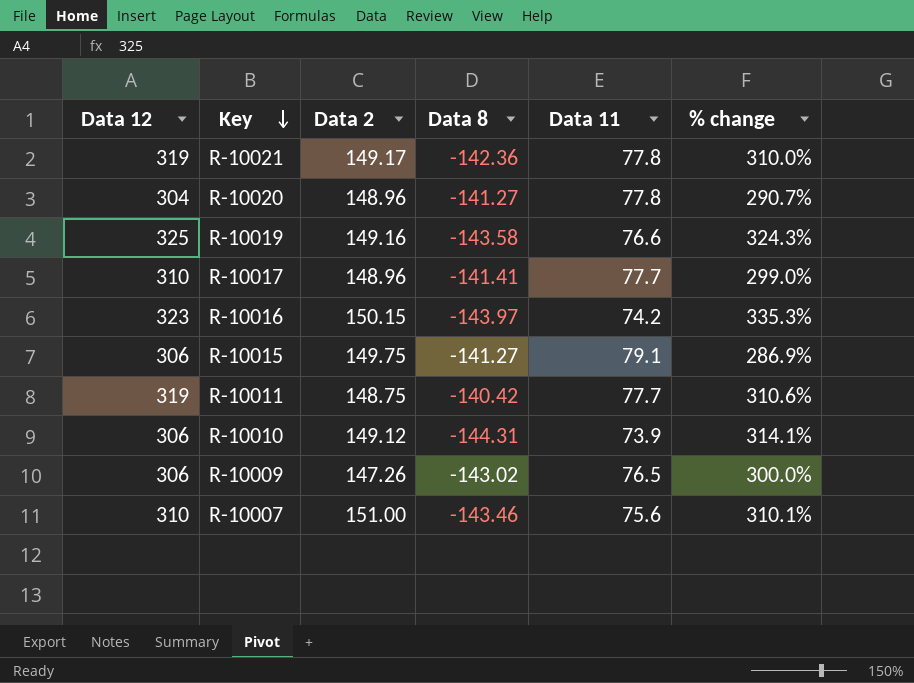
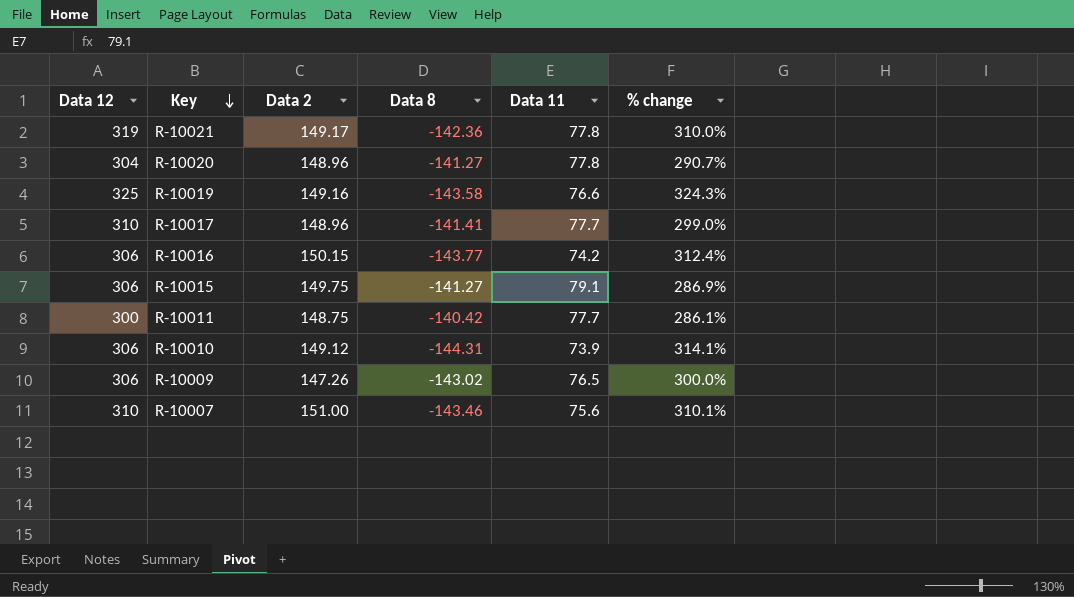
R-10016 | Data 12: 323 -> 306
R-10016 | Data 8: -143.97 -> -143.77
R-10016 | % change: 335.3% -> 312.4%
R-10011 | Data 12: 319 -> 300
R-10011 | % change: 310.6% -> 286.1%

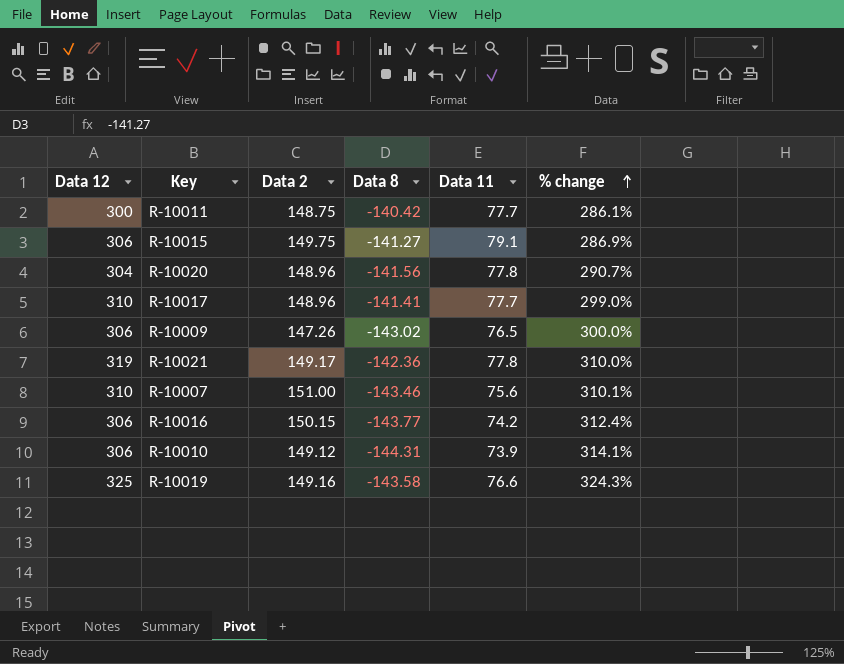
row order: Key descending -> % change ascending
R-10020 | Data 8: -141.27 -> -141.56

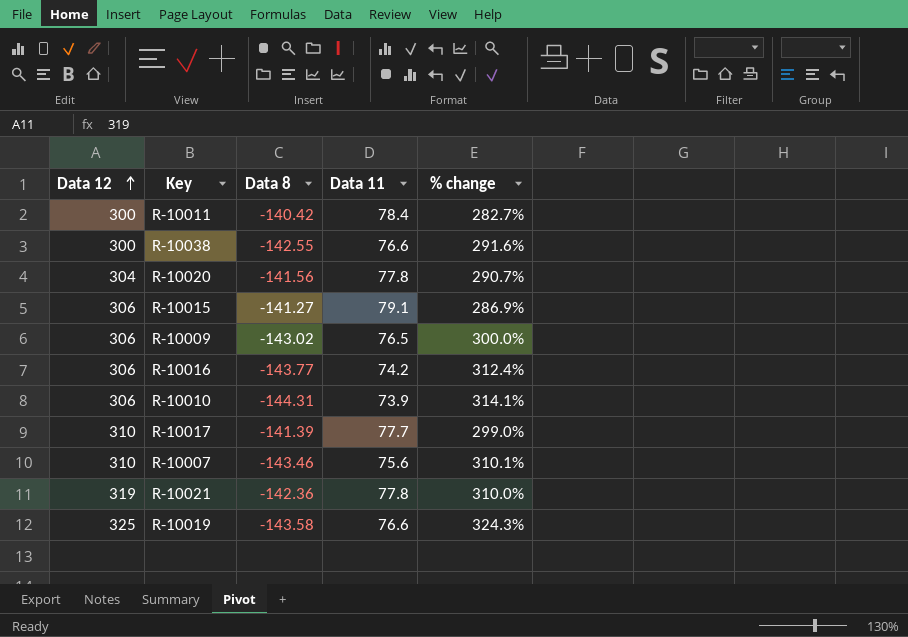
row order: % change ascending -> Data 12 ascending
column Data 2 | position: 3 -> none
R-10011 | Data 11: 77.7 -> 78.4
R-10011 | % change: 286.1% -> 282.7%
row R-10038: none -> 300 | -142.55 | 76.6 | 291.6%
R-10017 | Data 8: -141.41 -> -141.39

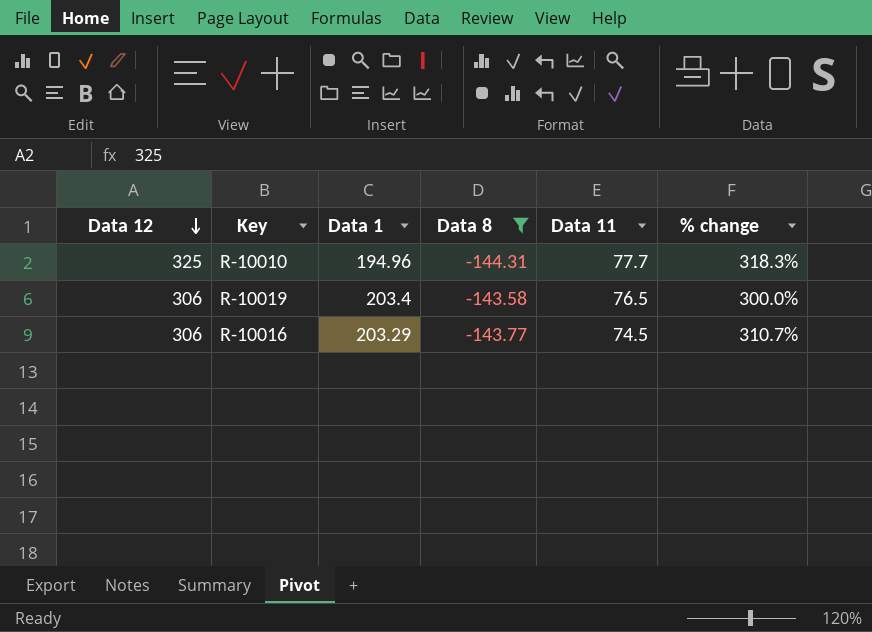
filter: none -> Data 8 <= -143.58
row order: Data 12 ascending -> Data 12 descending
column Data 1 | position: none -> 3
R-10010 | Data 12: 306 -> 325
R-10010 | Data 11: 73.9 -> 77.7
R-10010 | % change: 314.1% -> 318.3%
R-10019 | Data 12: 325 -> 306
R-10019 | Data 11: 76.6 -> 76.5
R-10019 | % change: 324.3% -> 300.0%
R-10016 | Data 11: 74.2 -> 74.5
R-10016 | % change: 312.4% -> 310.7%

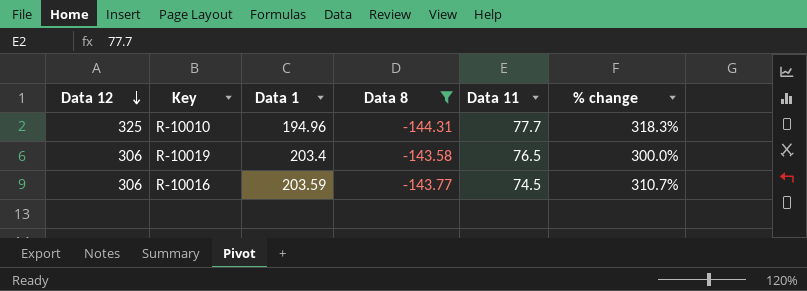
R-10016 | Data 1: 203.29 -> 203.59

